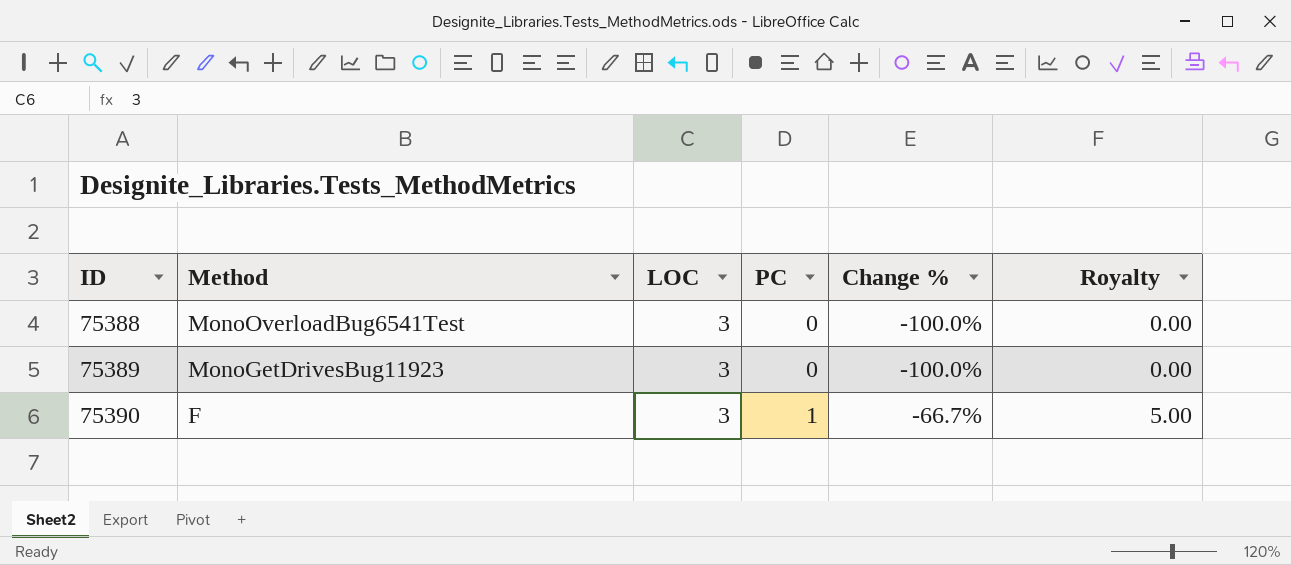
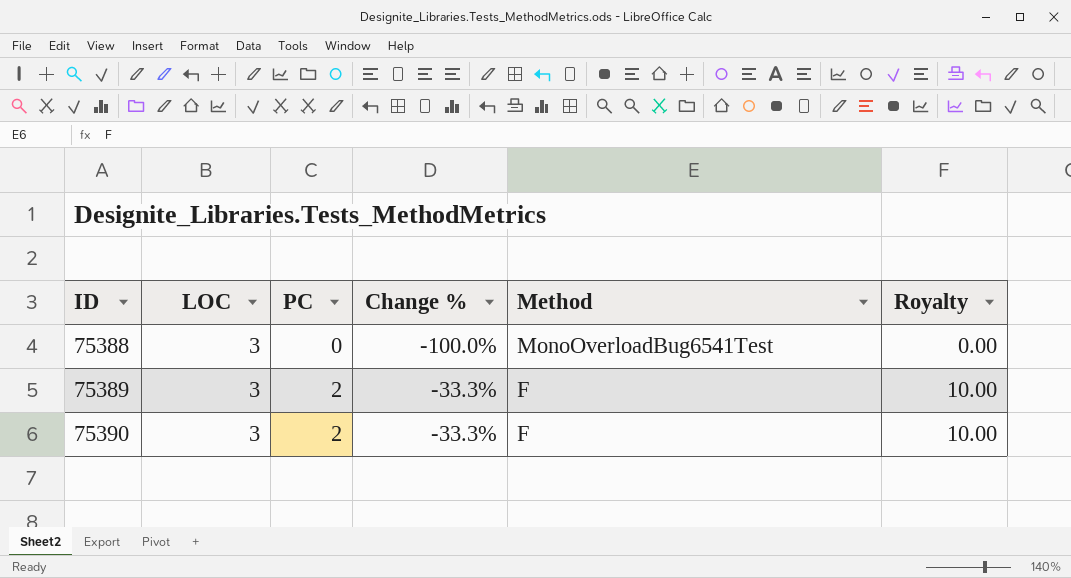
column Method | position: 2 -> 5
75389 | PC: 0 -> 2
75389 | Change %: -100.0% -> -33.3%
75389 | Method: MonoGetDrivesBug11923 -> F
75389 | Royalty: 0.00 -> 10.00
75390 | PC: 1 -> 2
75390 | Change %: -66.7% -> -33.3%
75390 | Royalty: 5.00 -> 10.00

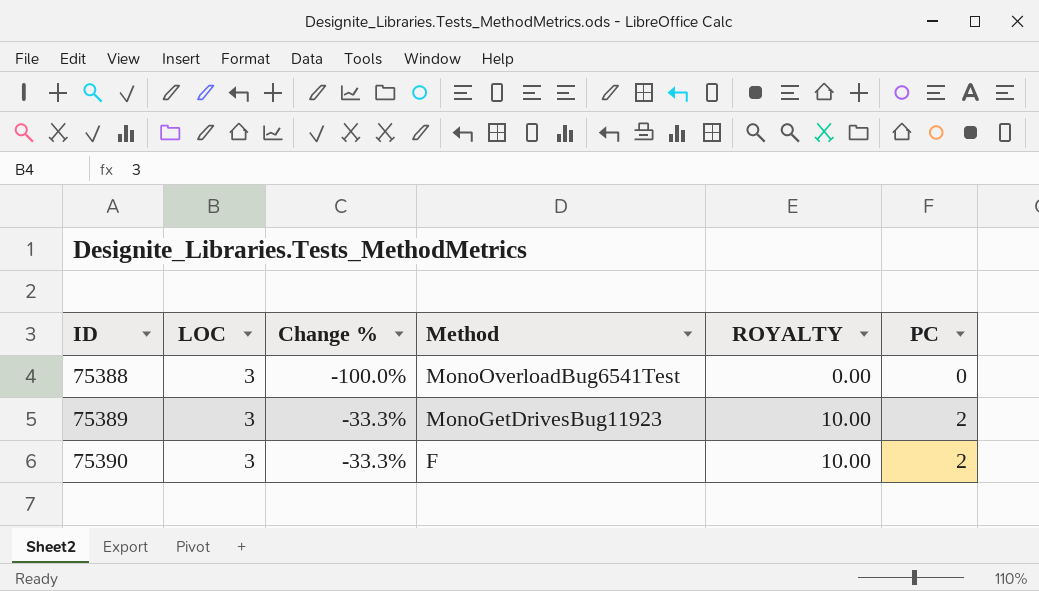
column name: Royalty -> ROYALTY
column PC | position: 3 -> 6
75389 | Method: F -> MonoGetDrivesBug11923

